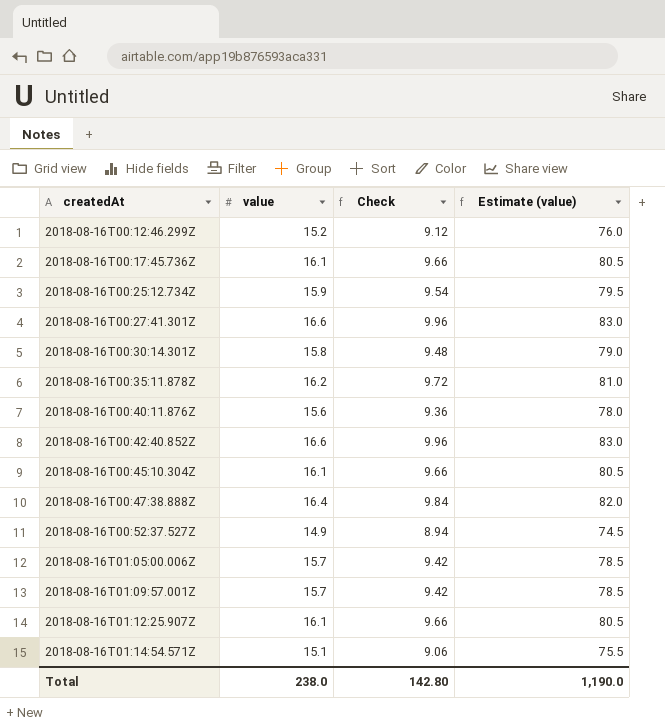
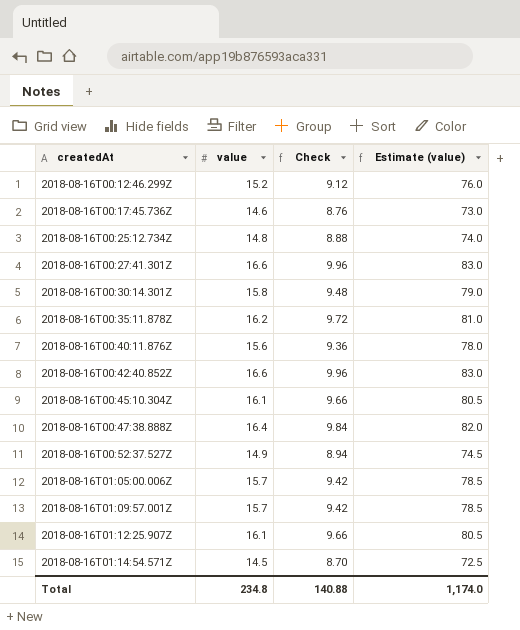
2018-08-16T00:17:45.736Z | value: 16.1 -> 14.6
2018-08-16T00:17:45.736Z | Check: 9.66 -> 8.76
2018-08-16T00:17:45.736Z | Estimate (value): 80.5 -> 73.0
2018-08-16T00:25:12.734Z | value: 15.9 -> 14.8
2018-08-16T00:25:12.734Z | Check: 9.54 -> 8.88
2018-08-16T00:25:12.734Z | Estimate (value): 79.5 -> 74.0
2018-08-16T01:14:54.571Z | value: 15.1 -> 14.5
2018-08-16T01:14:54.571Z | Check: 9.06 -> 8.70
2018-08-16T01:14:54.571Z | Estimate (value): 75.5 -> 72.5
Total | value: 238.0 -> 234.8
Total | Check: 142.80 -> 140.88
Total | Estimate (value): 1,190.0 -> 1,174.0

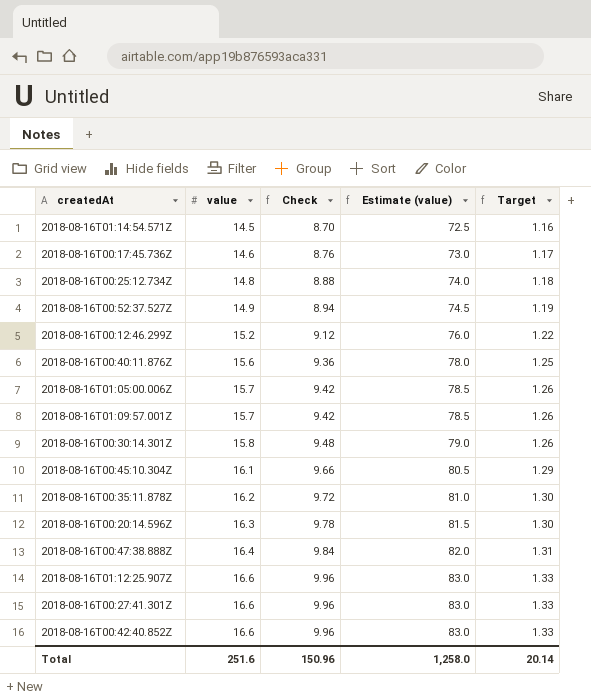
row order: createdAt ascending -> value ascending
column Target | formula: none -> [value] * 0.08
row 2018-08-16T00:20:14.596Z: none -> 16.3 | 9.78 | 81.5 | 1.30
2018-08-16T01:12:25.907Z | value: 16.1 -> 16.6
2018-08-16T01:12:25.907Z | Check: 9.66 -> 9.96
2018-08-16T01:12:25.907Z | Estimate (value): 80.5 -> 83.0
Total | value: 234.8 -> 251.6
Total | Check: 140.88 -> 150.96
Total | Estimate (value): 1,174.0 -> 1,258.0

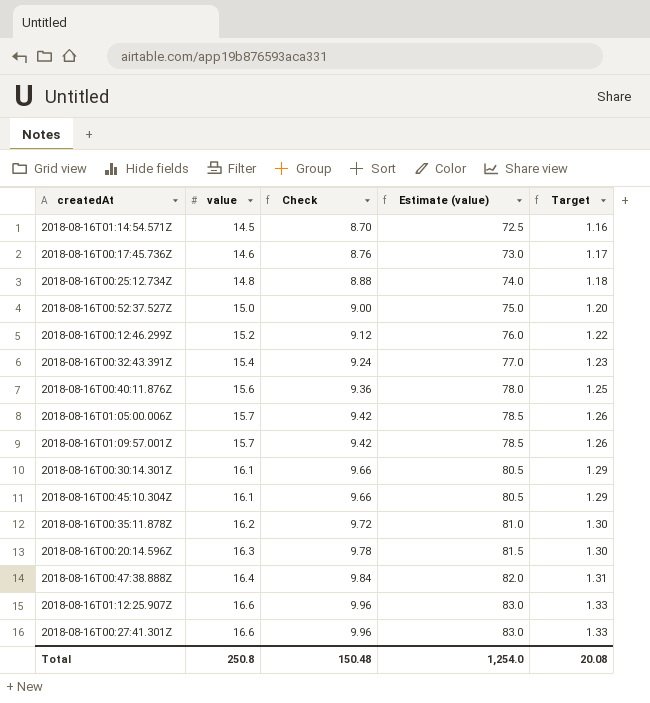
row 2018-08-16T00:42:40.852Z: 16.6 | 9.96 | 83.0 | 1.33 -> none
2018-08-16T00:52:37.527Z | value: 14.9 -> 15.0
2018-08-16T00:52:37.527Z | Check: 8.94 -> 9.00
2018-08-16T00:52:37.527Z | Estimate (value): 74.5 -> 75.0
2018-08-16T00:52:37.527Z | Target: 1.19 -> 1.20
row 2018-08-16T00:32:43.391Z: none -> 15.4 | 9.24 | 77.0 | 1.23
2018-08-16T00:30:14.301Z | value: 15.8 -> 16.1
2018-08-16T00:30:14.301Z | Check: 9.48 -> 9.66
2018-08-16T00:30:14.301Z | Estimate (value): 79.0 -> 80.5
2018-08-16T00:30:14.301Z | Target: 1.26 -> 1.29
Total | value: 251.6 -> 250.8
Total | Check: 150.96 -> 150.48
Total | Estimate (value): 1,258.0 -> 1,254.0
Total | Target: 20.14 -> 20.08

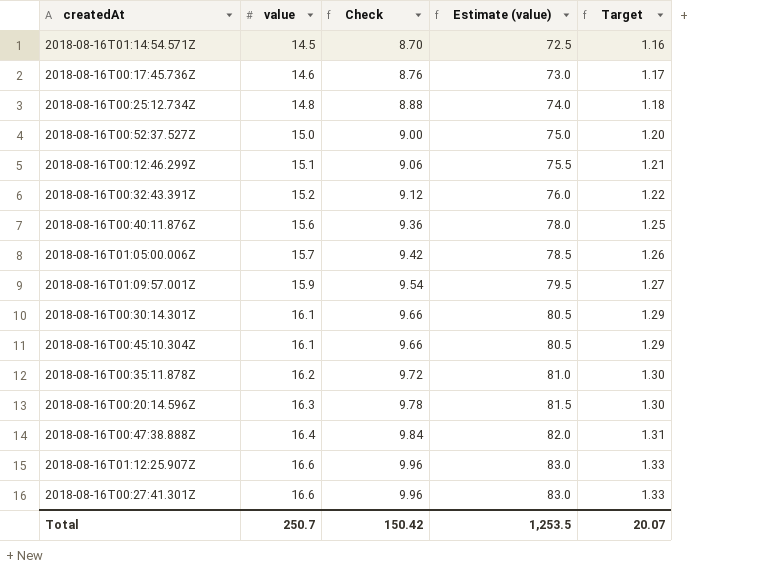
2018-08-16T00:12:46.299Z | value: 15.2 -> 15.1
2018-08-16T00:12:46.299Z | Check: 9.12 -> 9.06
2018-08-16T00:12:46.299Z | Estimate (value): 76.0 -> 75.5
2018-08-16T00:12:46.299Z | Target: 1.22 -> 1.21
2018-08-16T00:32:43.391Z | value: 15.4 -> 15.2
2018-08-16T00:32:43.391Z | Check: 9.24 -> 9.12
2018-08-16T00:32:43.391Z | Estimate (value): 77.0 -> 76.0
2018-08-16T00:32:43.391Z | Target: 1.23 -> 1.22
2018-08-16T01:09:57.001Z | value: 15.7 -> 15.9
2018-08-16T01:09:57.001Z | Check: 9.42 -> 9.54
2018-08-16T01:09:57.001Z | Estimate (value): 78.5 -> 79.5
2018-08-16T01:09:57.001Z | Target: 1.26 -> 1.27
Total | value: 250.8 -> 250.7
Total | Check: 150.48 -> 150.42
Total | Estimate (value): 1,254.0 -> 1,253.5
Total | Target: 20.08 -> 20.07

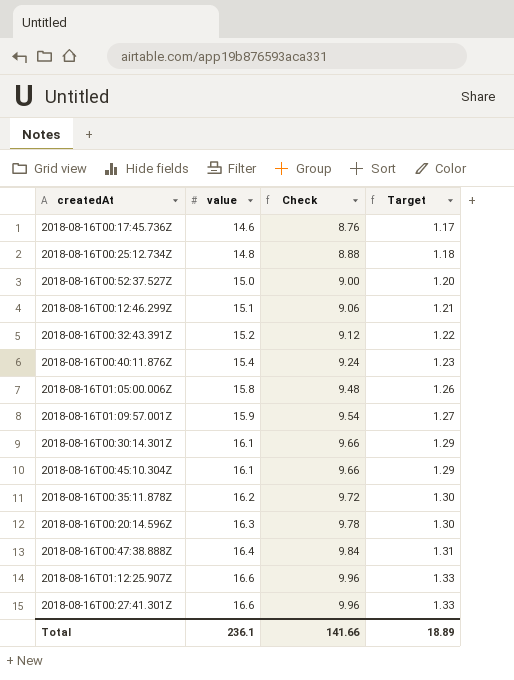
column Estimate (value) | formula: [value] * 5 -> none
row 2018-08-16T01:14:54.571Z: 14.5 | 8.70 | 72.5 | 1.16 -> none
2018-08-16T00:40:11.876Z | value: 15.6 -> 15.4
2018-08-16T00:40:11.876Z | Check: 9.36 -> 9.24
2018-08-16T00:40:11.876Z | Target: 1.25 -> 1.23
2018-08-16T01:05:00.006Z | value: 15.7 -> 15.8
2018-08-16T01:05:00.006Z | Check: 9.42 -> 9.48
Total | value: 250.7 -> 236.1
Total | Check: 150.42 -> 141.66
Total | Target: 20.07 -> 18.89

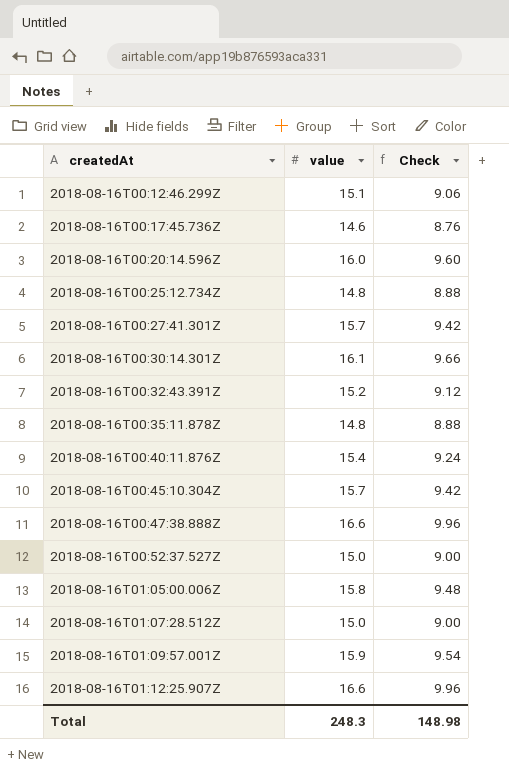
row order: value ascending -> createdAt ascending
column Target | formula: [value] * 0.08 -> none
2018-08-16T00:20:14.596Z | value: 16.3 -> 16.0
2018-08-16T00:20:14.596Z | Check: 9.78 -> 9.60
2018-08-16T00:27:41.301Z | value: 16.6 -> 15.7
2018-08-16T00:27:41.301Z | Check: 9.96 -> 9.42
2018-08-16T00:35:11.878Z | value: 16.2 -> 14.8
2018-08-16T00:35:11.878Z | Check: 9.72 -> 8.88
2018-08-16T00:45:10.304Z | value: 16.1 -> 15.7
2018-08-16T00:45:10.304Z | Check: 9.66 -> 9.42
2018-08-16T00:47:38.888Z | value: 16.4 -> 16.6
2018-08-16T00:47:38.888Z | Check: 9.84 -> 9.96
row 2018-08-16T01:07:28.512Z: none -> 15.0 | 9.00
Total | value: 236.1 -> 248.3
Total | Check: 141.66 -> 148.98

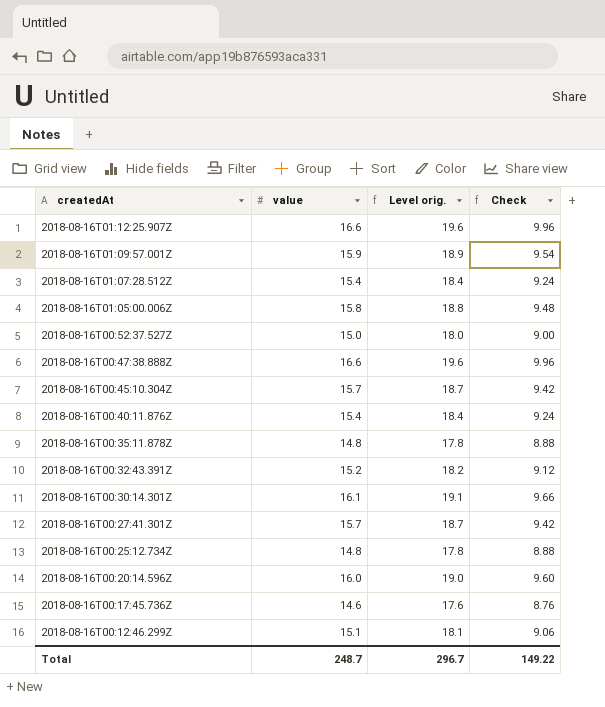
row order: createdAt ascending -> createdAt descending
column Level orig. | formula: none -> [value] + 3
2018-08-16T01:07:28.512Z | value: 15.0 -> 15.4
2018-08-16T01:07:28.512Z | Check: 9.00 -> 9.24
Total | value: 248.3 -> 248.7
Total | Check: 148.98 -> 149.22

